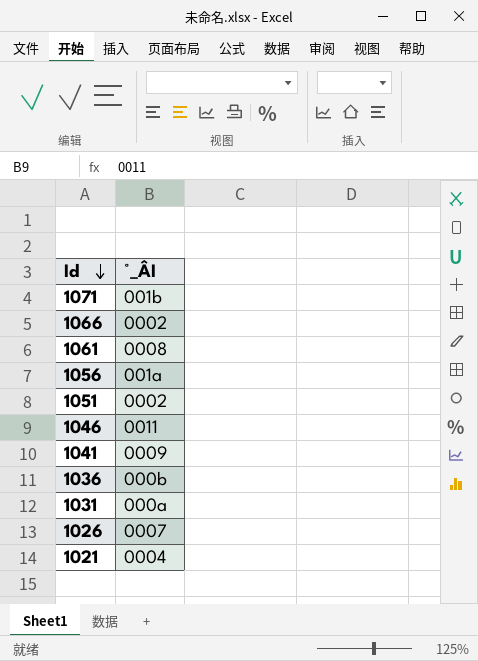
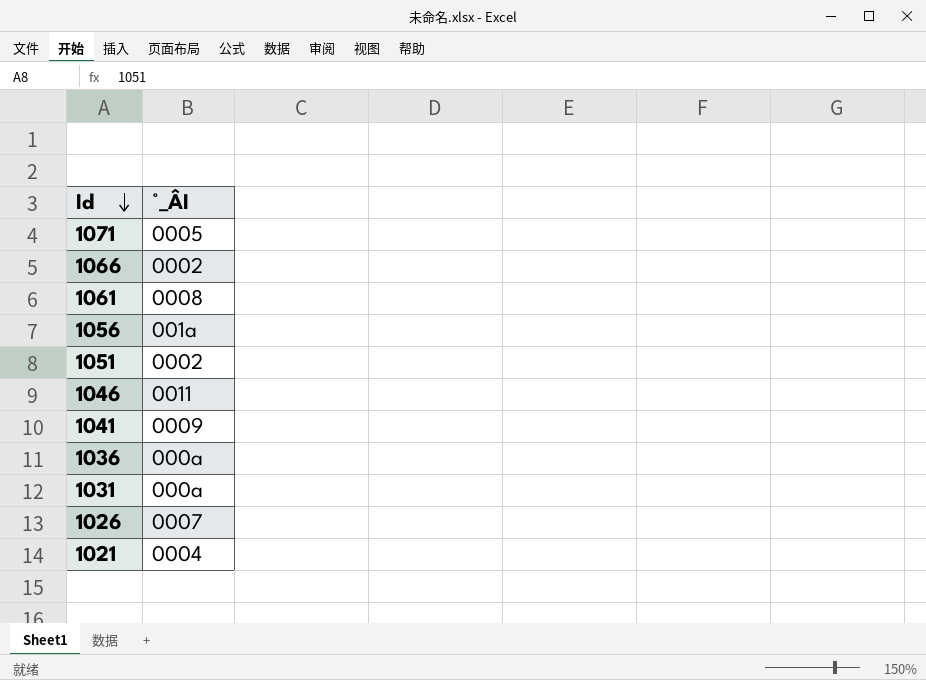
1071 | °_ÂI: 001b -> 0005
1036 | °_ÂI: 000b -> 000a

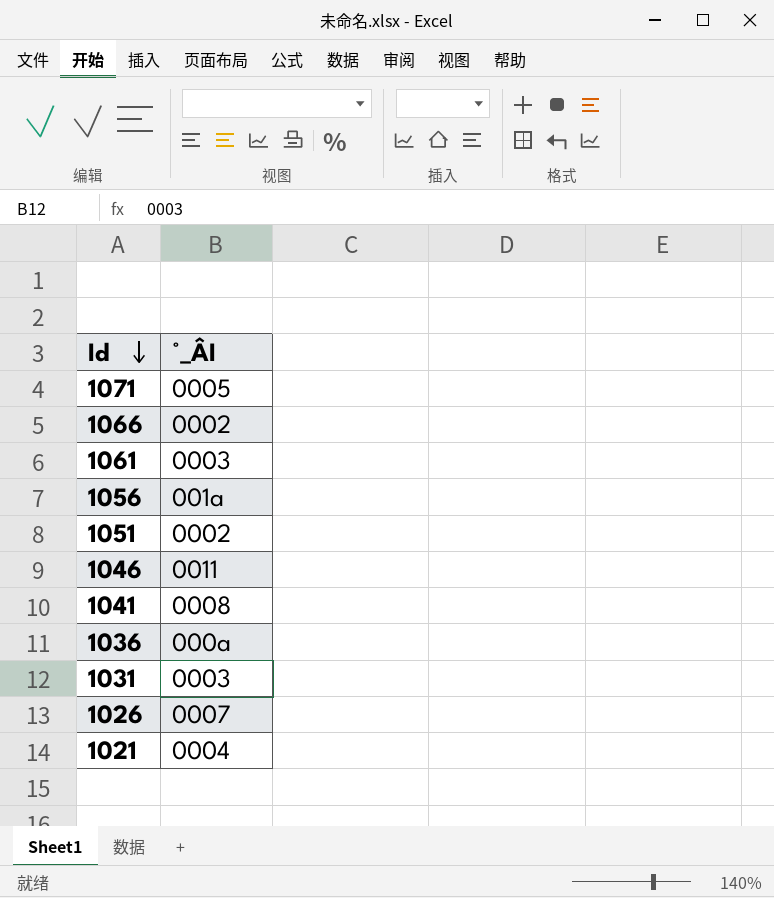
1061 | °_ÂI: 0008 -> 0003
1041 | °_ÂI: 0009 -> 0008
1031 | °_ÂI: 000a -> 0003

